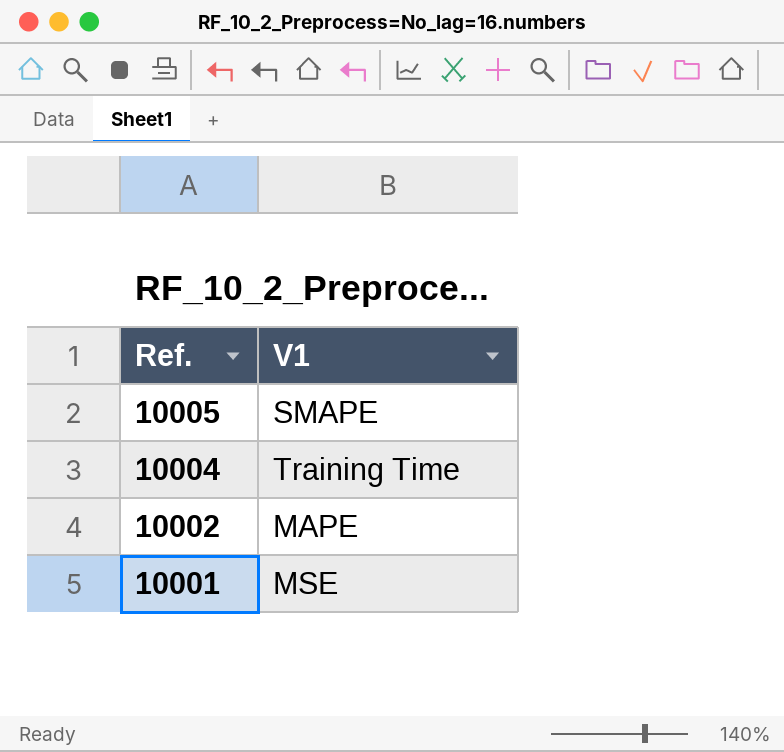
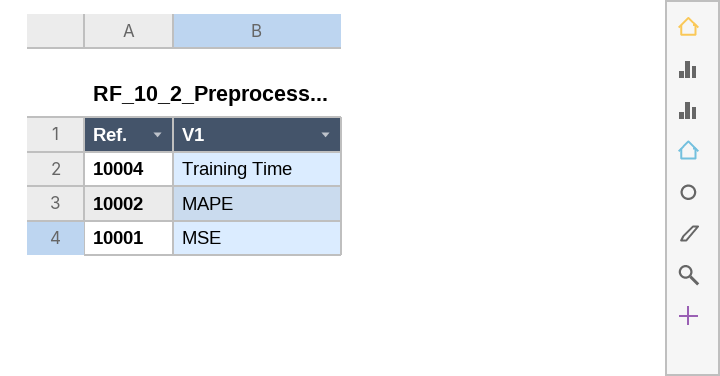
row 10005: SMAPE -> none

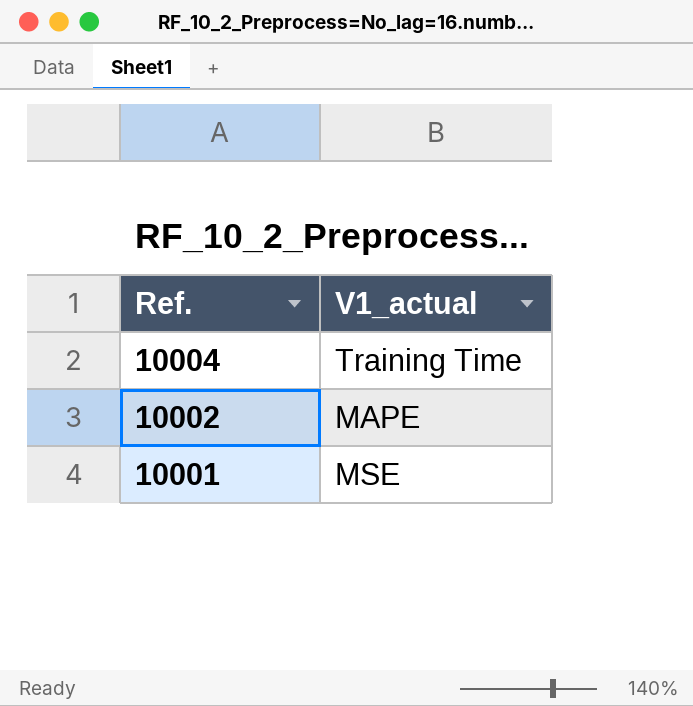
column name: V1 -> V1_actual

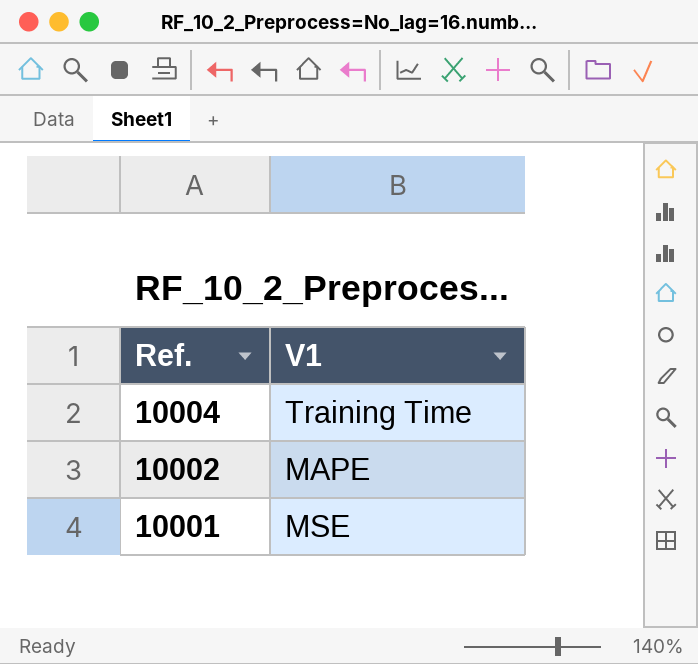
column name: V1_actual -> V1

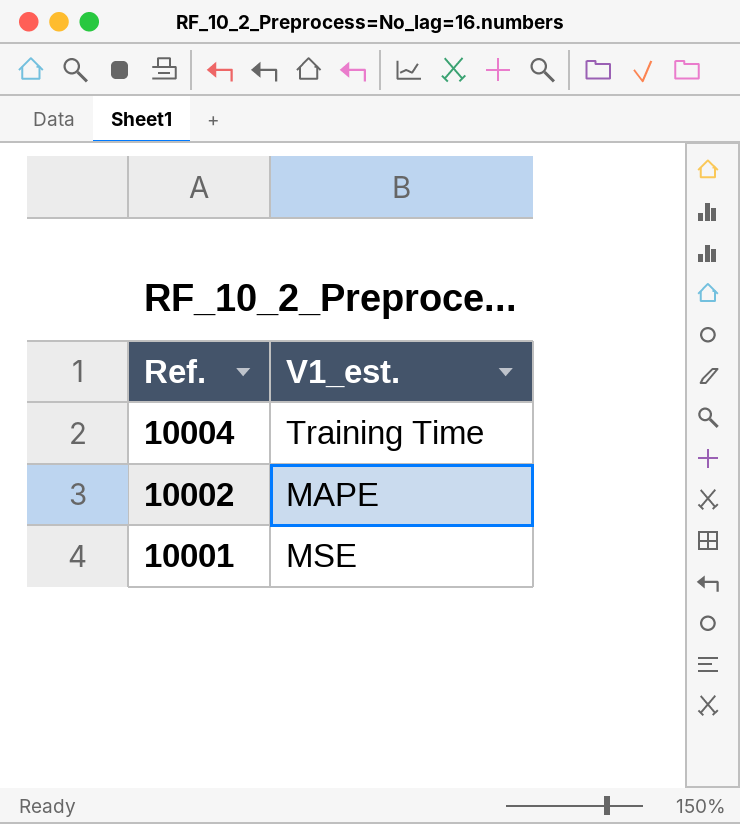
column name: V1 -> V1_est.

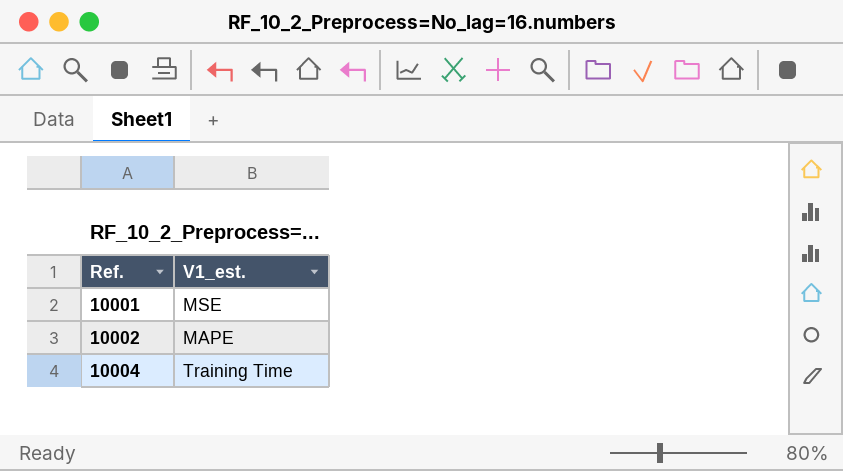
row order: Ref. descending -> Ref. ascending

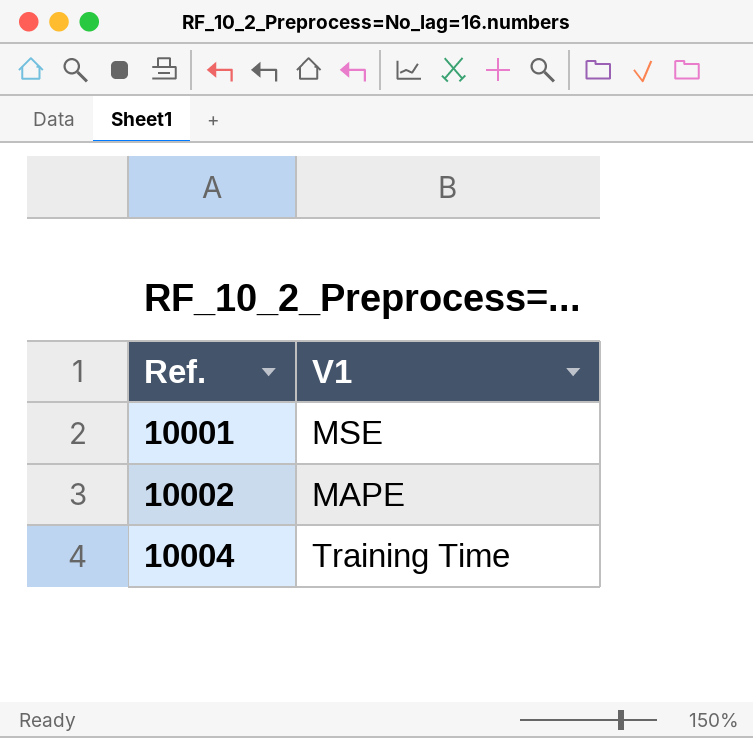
column name: V1_est. -> V1

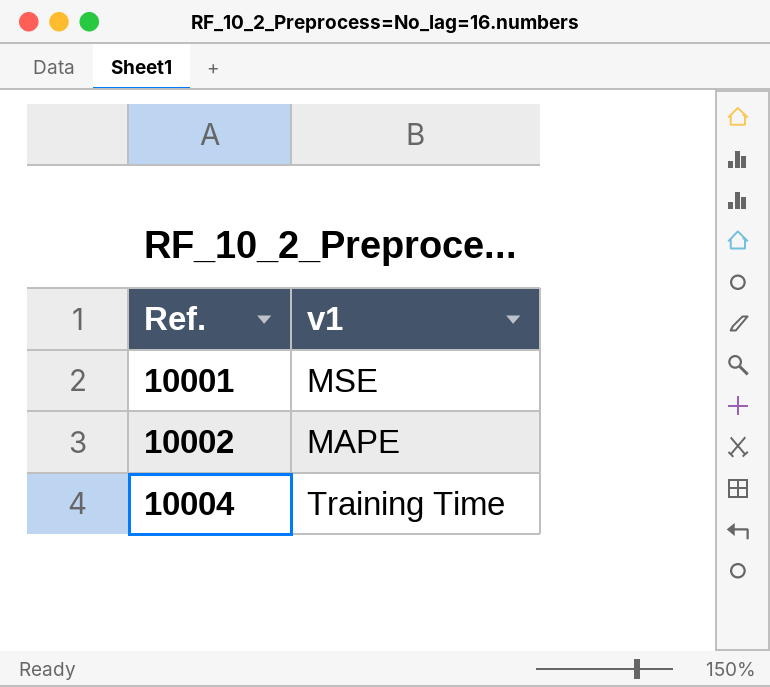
column name: V1 -> v1

